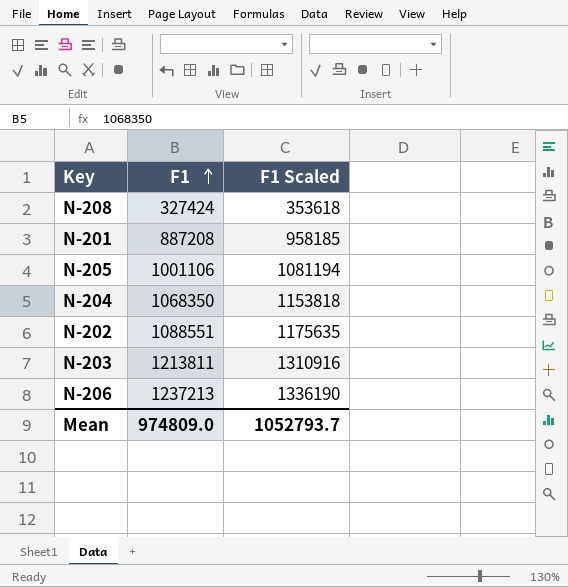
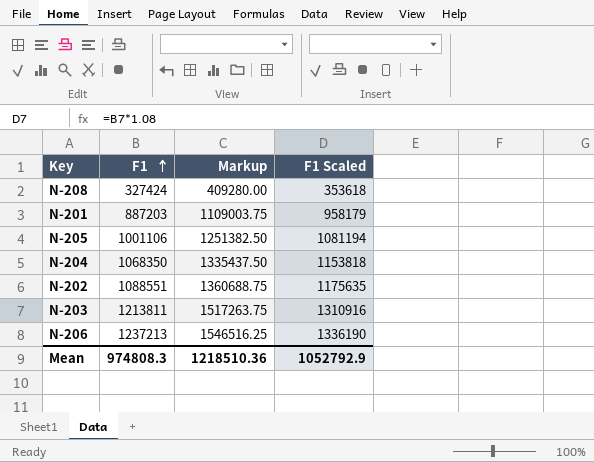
column Markup | formula: none -> [F1] * 1.25
N-201 | F1: 887208 -> 887203
N-201 | F1 Scaled: 958185 -> 958179
Mean | F1: 974809.0 -> 974808.3
Mean | F1 Scaled: 1052793.7 -> 1052792.9

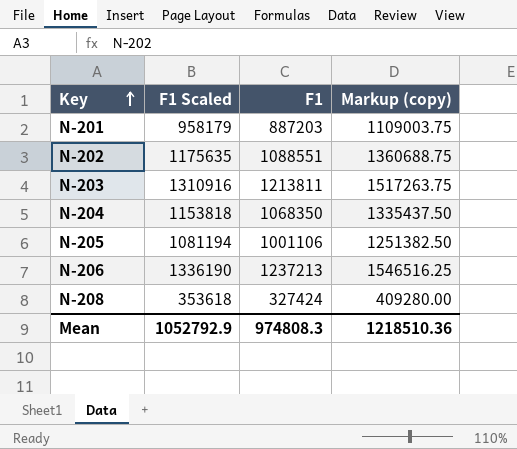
row order: F1 ascending -> Key ascending
column F1 Scaled | position: 4 -> 2
column name: Markup -> Markup (copy)

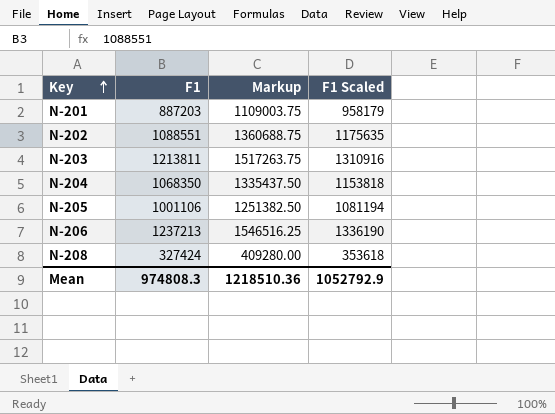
column name: Markup (copy) -> Markup
column F1 Scaled | position: 2 -> 4

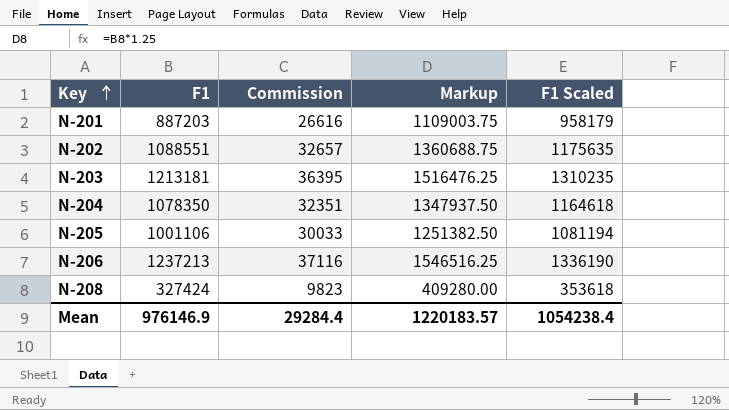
column Commission | formula: none -> [F1] * 0.03
N-203 | F1: 1213811 -> 1213181
N-203 | Markup: 1517263.75 -> 1516476.25
N-203 | F1 Scaled: 1310916 -> 1310235
N-204 | F1: 1068350 -> 1078350
N-204 | Markup: 1335437.50 -> 1347937.50
N-204 | F1 Scaled: 1153818 -> 1164618
Mean | F1: 974808.3 -> 976146.9
Mean | Markup: 1218510.36 -> 1220183.57
Mean | F1 Scaled: 1052792.9 -> 1054238.4

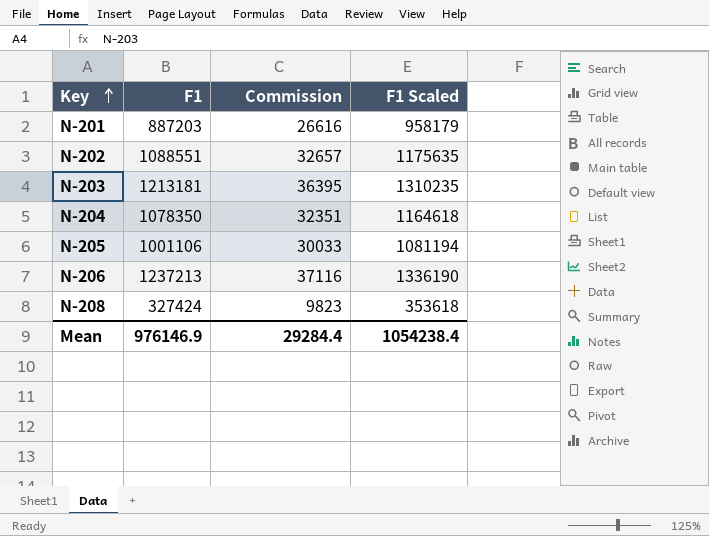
column Markup | formula: [F1] * 1.25 -> none

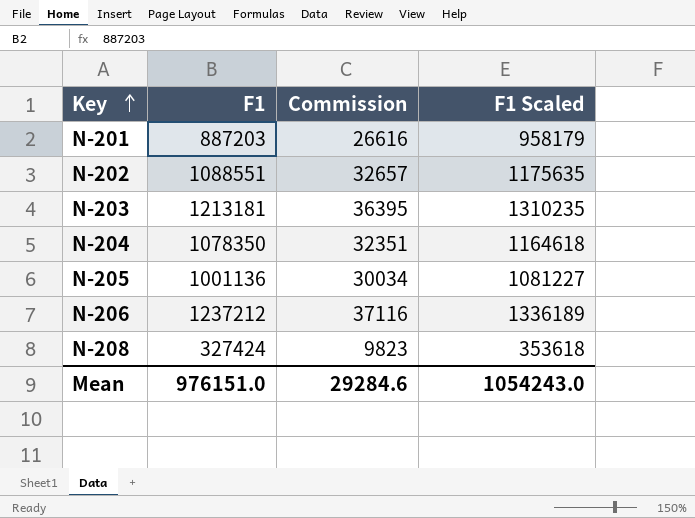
N-205 | F1: 1001106 -> 1001136
N-205 | Commission: 30033 -> 30034
N-205 | F1 Scaled: 1081194 -> 1081227
N-206 | F1: 1237213 -> 1237212
N-206 | F1 Scaled: 1336190 -> 1336189
Mean | F1: 976146.9 -> 976151.0
Mean | Commission: 29284.4 -> 29284.6
Mean | F1 Scaled: 1054238.4 -> 1054243.0

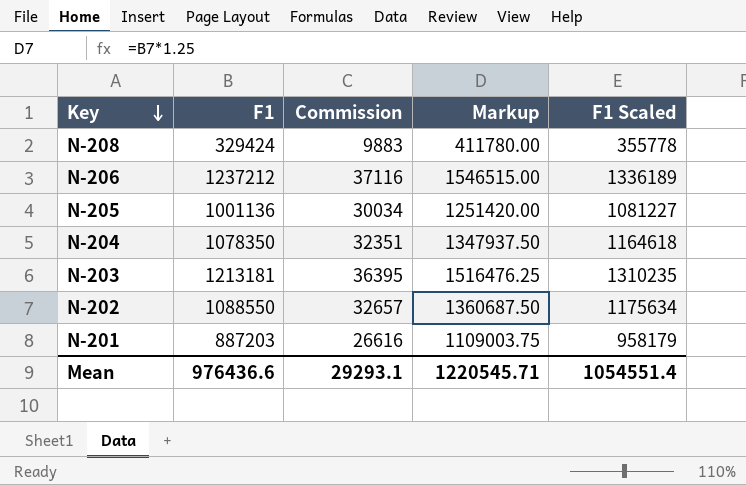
row order: Key ascending -> Key descending
column Markup | formula: none -> [F1] * 1.25
N-208 | F1: 327424 -> 329424
N-208 | Commission: 9823 -> 9883
N-208 | F1 Scaled: 353618 -> 355778
N-202 | F1: 1088551 -> 1088550
N-202 | F1 Scaled: 1175635 -> 1175634
Mean | F1: 976151.0 -> 976436.6
Mean | Commission: 29284.6 -> 29293.1
Mean | F1 Scaled: 1054243.0 -> 1054551.4

